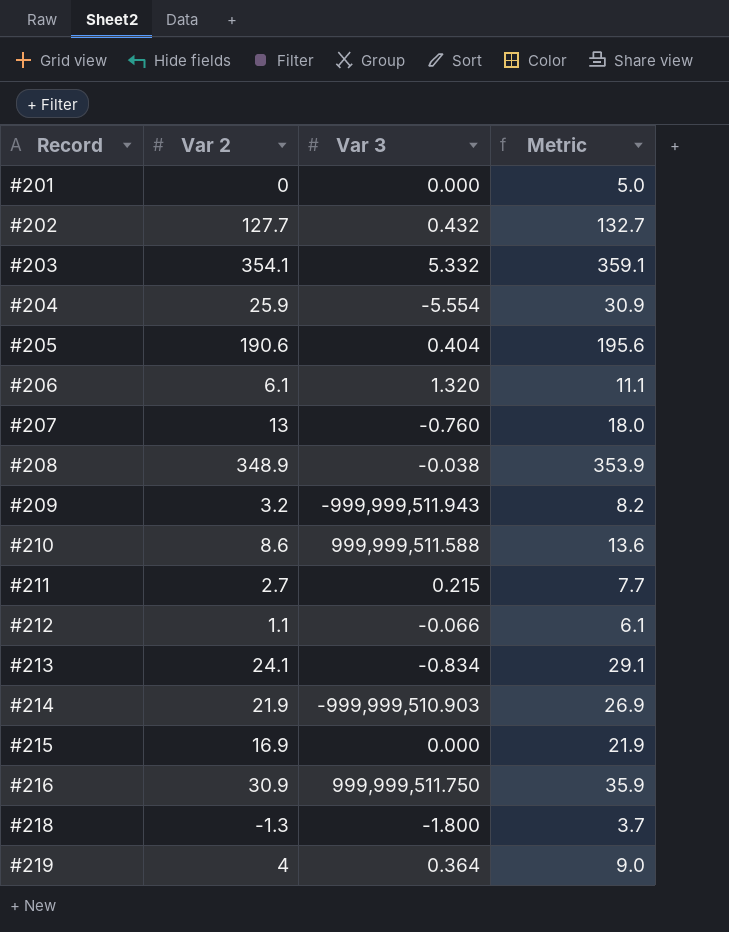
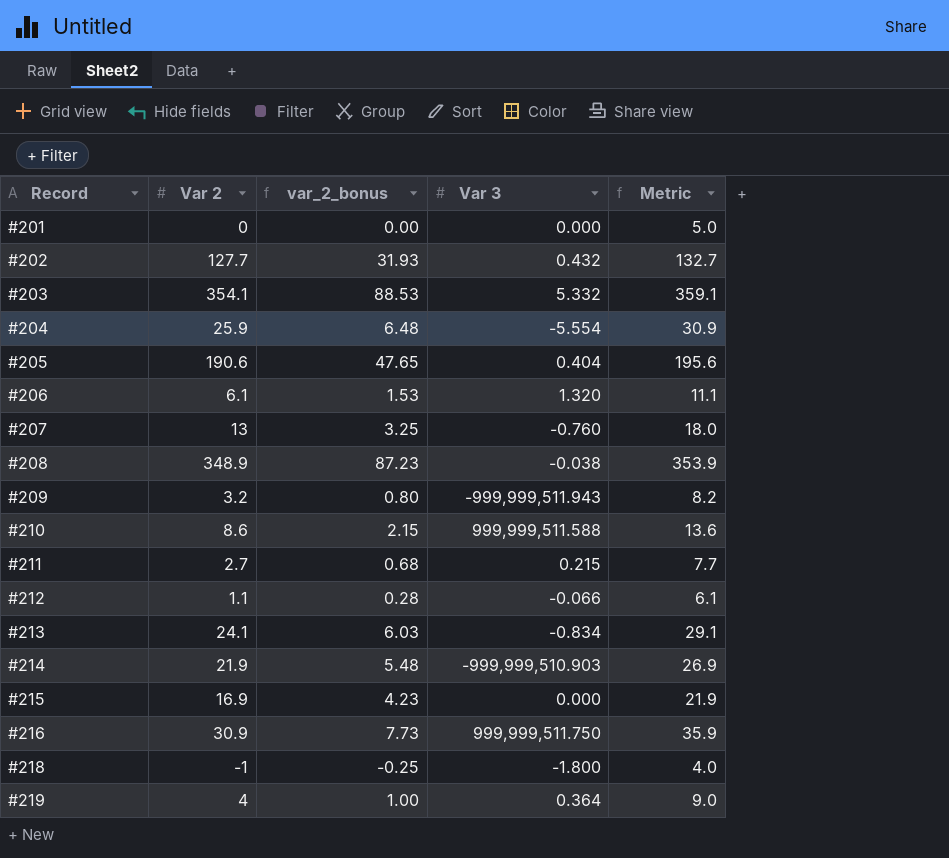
column var_2_bonus | formula: none -> [Var 2] * 0.25
#218 | Var 2: -1.3 -> -1
#218 | Metric: 3.7 -> 4.0

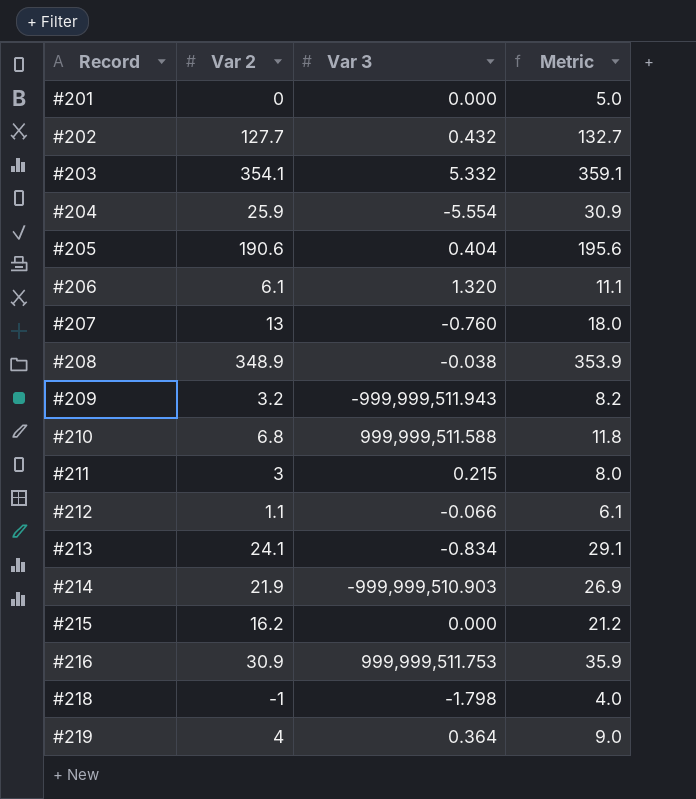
column var_2_bonus | formula: [Var 2] * 0.25 -> none
#210 | Var 2: 8.6 -> 6.8
#210 | Metric: 13.6 -> 11.8
#211 | Var 2: 2.7 -> 3
#211 | Metric: 7.7 -> 8.0
#215 | Var 2: 16.9 -> 16.2
#215 | Metric: 21.9 -> 21.2
#216 | Var 3: 999,999,511.750 -> 999,999,511.753
#218 | Var 3: -1.800 -> -1.798

